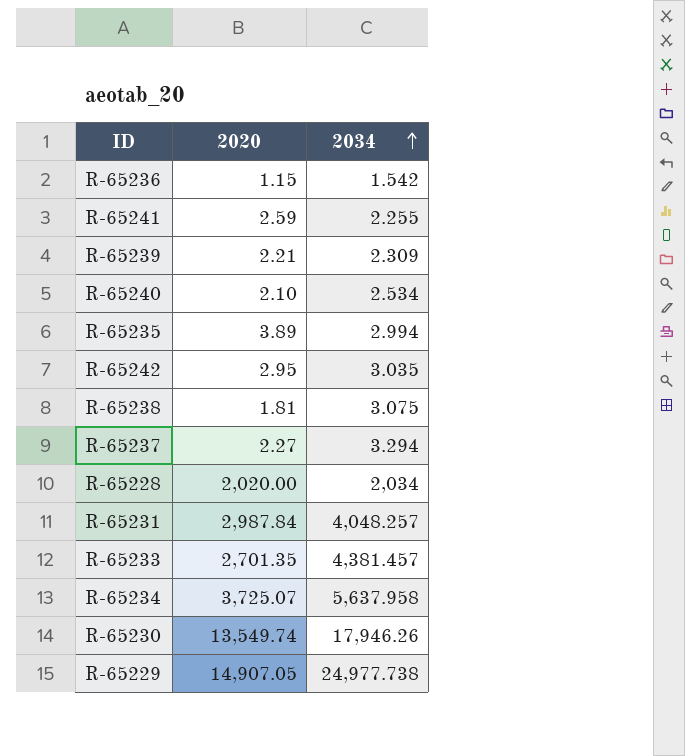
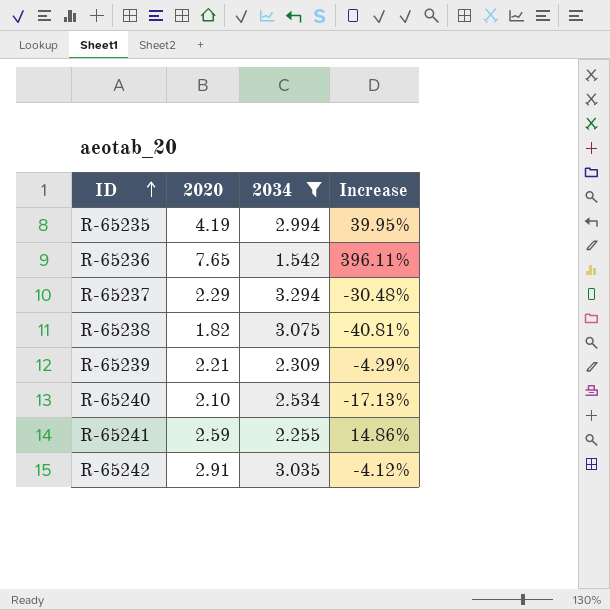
filter: none -> 2034 <= 3.294
row order: 2034 ascending -> ID ascending
column Increase | formula: none -> ([2020] - [2034]) / [2034]
R-65235 | 2020: 3.89 -> 4.19
R-65236 | 2020: 1.15 -> 7.65
R-65237 | 2020: 2.27 -> 2.29
R-65238 | 2020: 1.81 -> 1.82
R-65242 | 2020: 2.95 -> 2.91

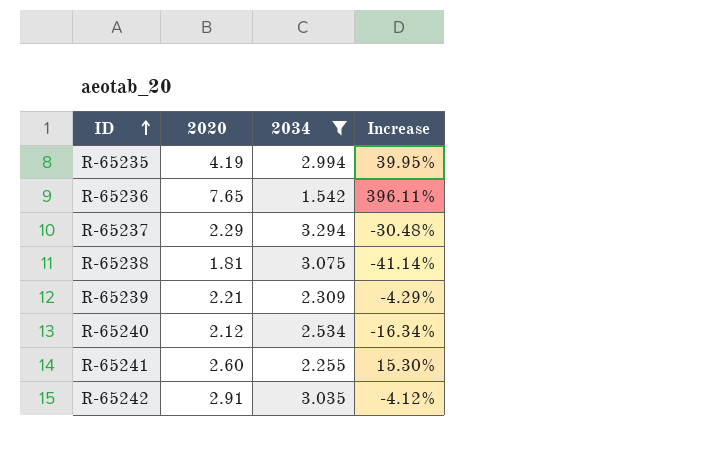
R-65238 | 2020: 1.82 -> 1.81
R-65238 | Increase: -40.81% -> -41.14%
R-65240 | 2020: 2.10 -> 2.12
R-65240 | Increase: -17.13% -> -16.34%
R-65241 | 2020: 2.59 -> 2.60
R-65241 | Increase: 14.86% -> 15.30%

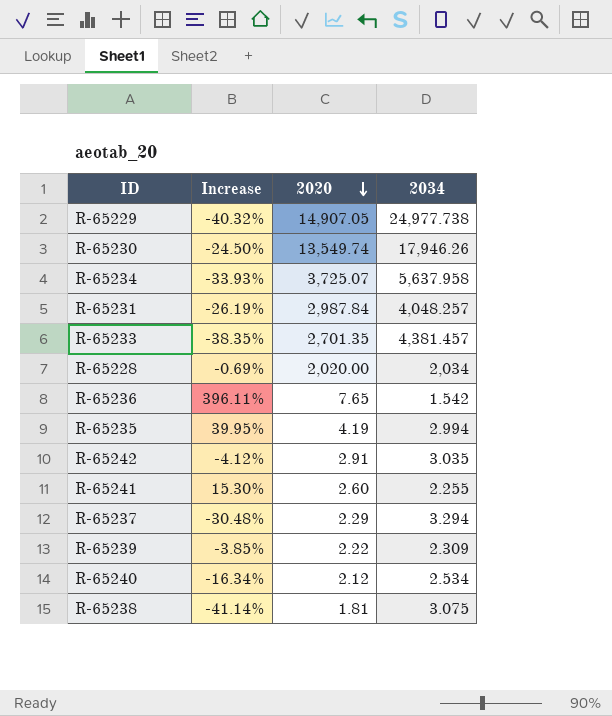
filter: 2034 <= 3.294 -> none
row order: ID ascending -> 2020 descending
column Increase | position: 4 -> 2
R-65239 | Increase: -4.29% -> -3.85%
R-65239 | 2020: 2.21 -> 2.22

